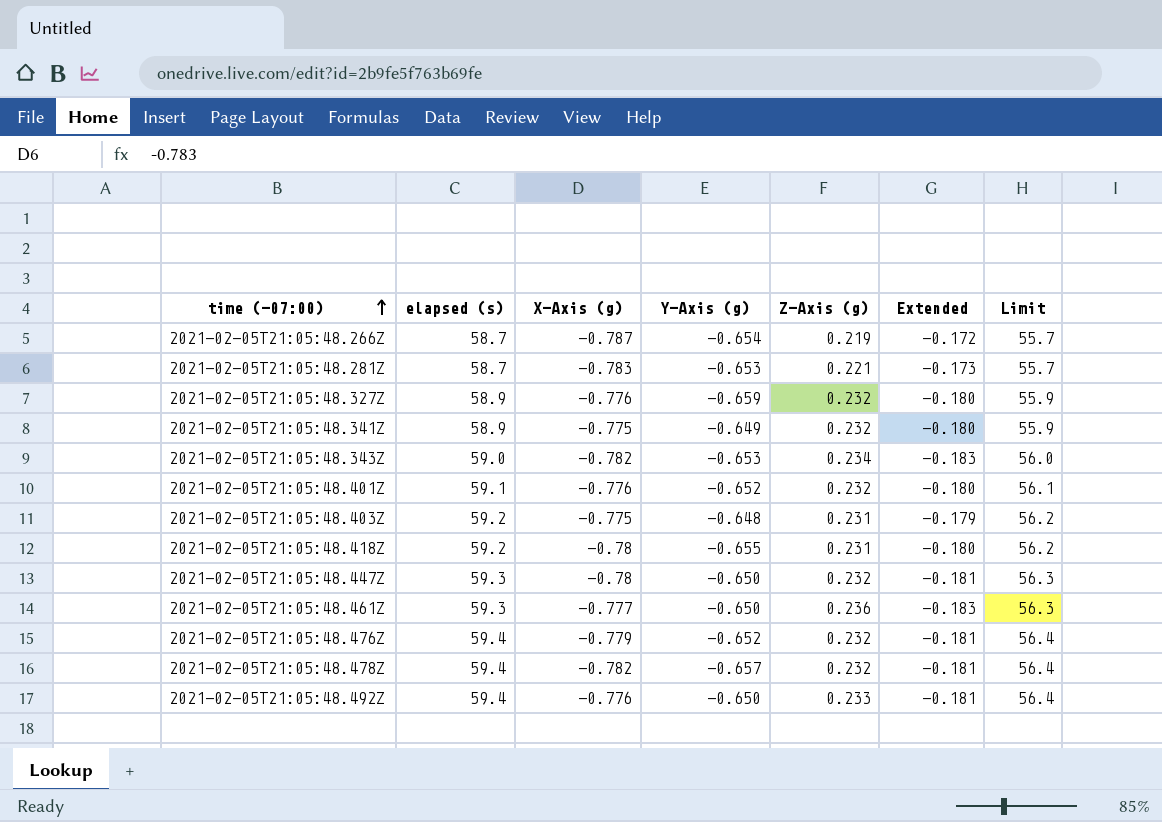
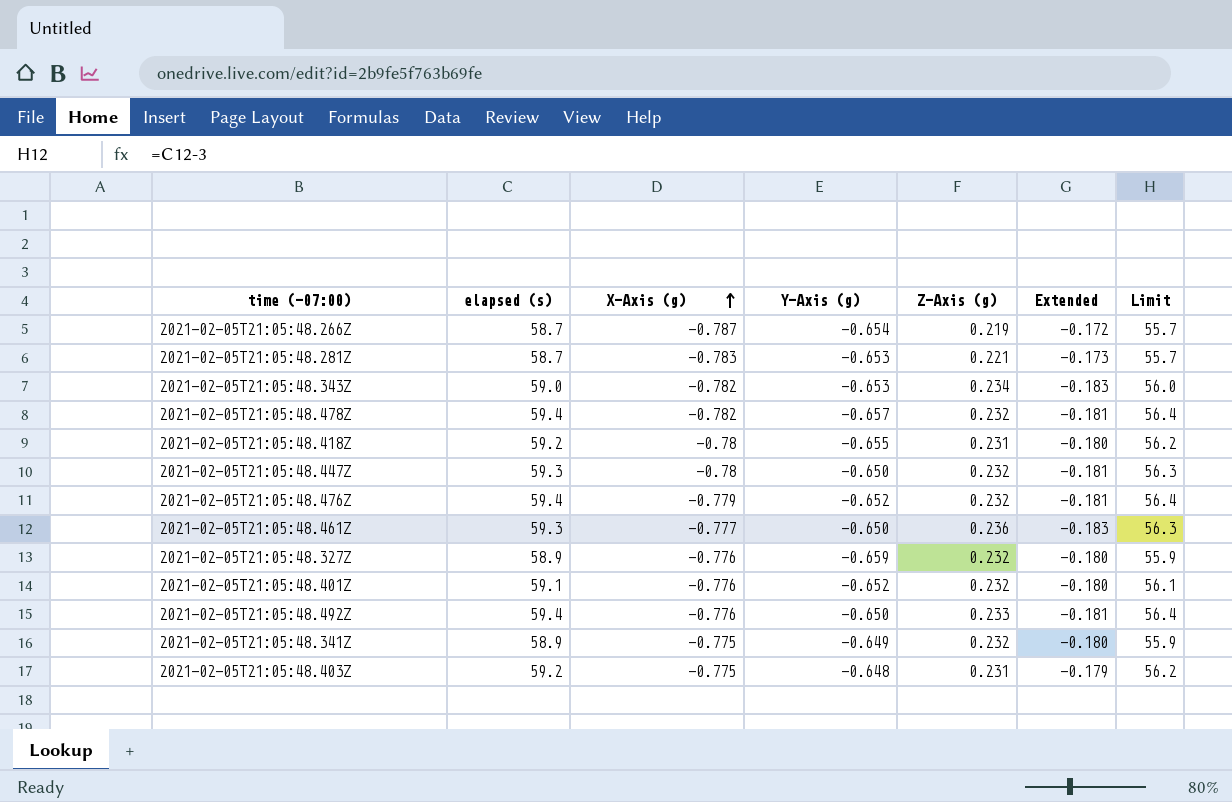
row order: time (-07:00) ascending -> X-Axis (g) ascending

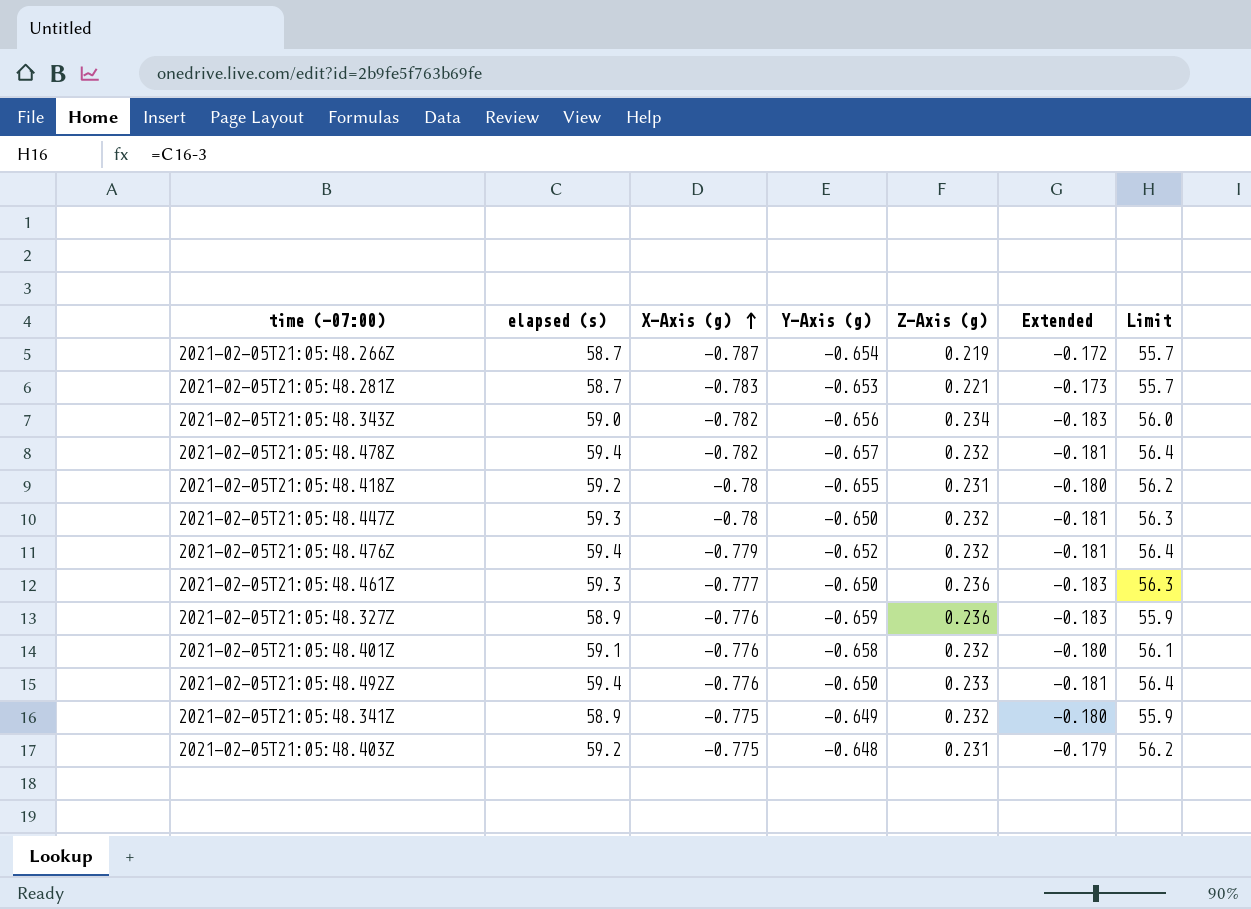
2021-02-05T21:05:48.343Z | Y-Axis (g): -0.653 -> -0.656
2021-02-05T21:05:48.327Z | Z-Axis (g): 0.232 -> 0.236
2021-02-05T21:05:48.327Z | Extended: -0.180 -> -0.183
2021-02-05T21:05:48.401Z | Y-Axis (g): -0.652 -> -0.658

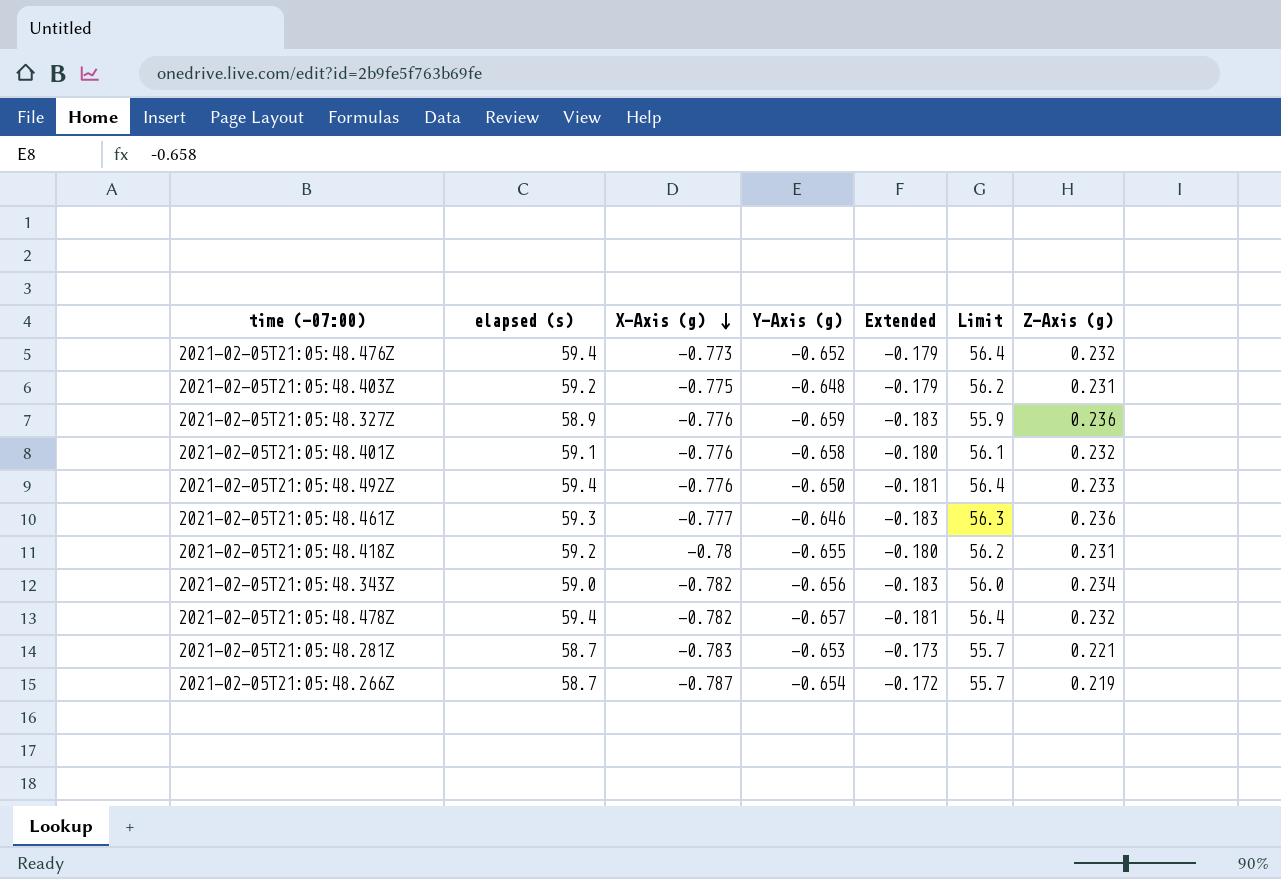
row order: X-Axis (g) ascending -> X-Axis (g) descending
column Z-Axis (g) | position: 5 -> 7
row 2021-02-05T21:05:48.447Z: 59.3 | -0.78 | -0.650 | 0.232 | -0.181 | 56.3 -> none
row 2021-02-05T21:05:48.341Z: 58.9 | -0.775 | -0.649 | 0.232 | -0.180 | 55.9 -> none
2021-02-05T21:05:48.476Z | X-Axis (g): -0.779 -> -0.773
2021-02-05T21:05:48.476Z | Extended: -0.181 -> -0.179
2021-02-05T21:05:48.461Z | Y-Axis (g): -0.650 -> -0.646

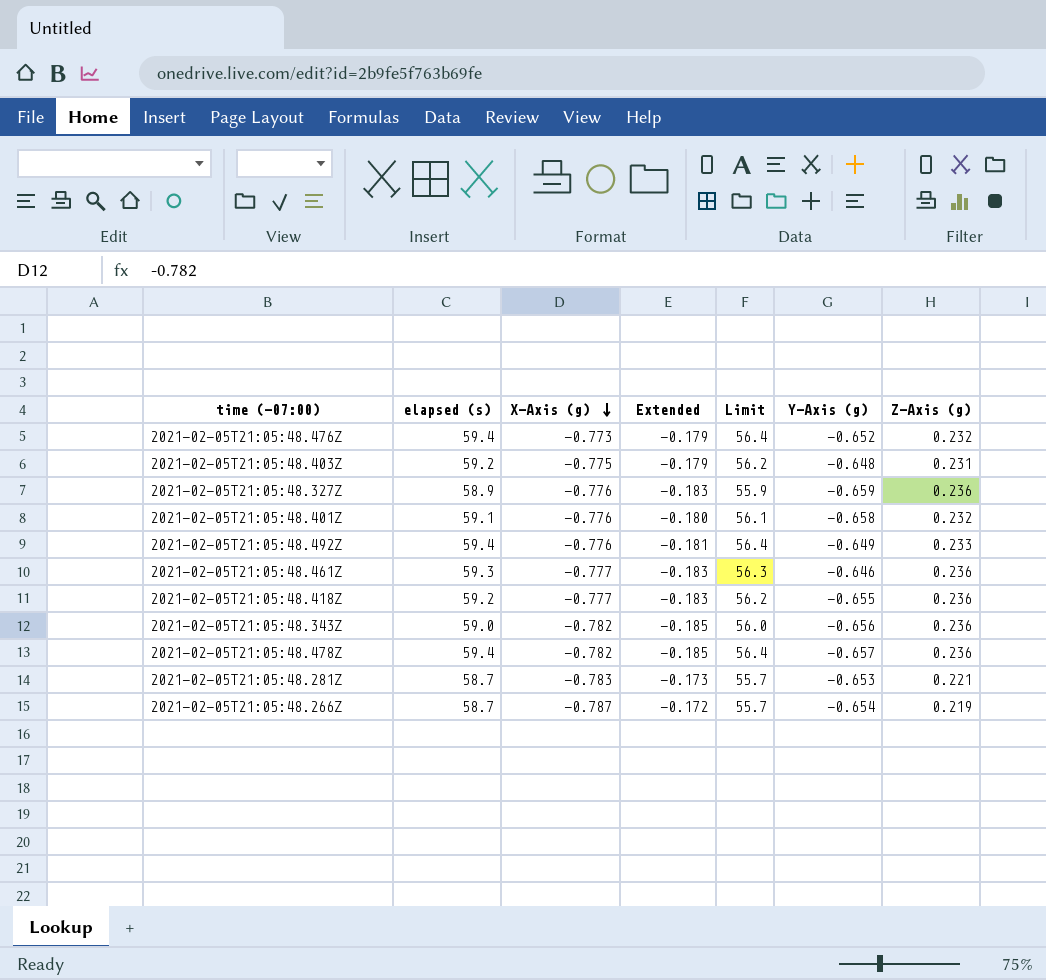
column Y-Axis (g) | position: 4 -> 6
2021-02-05T21:05:48.492Z | Y-Axis (g): -0.650 -> -0.649
2021-02-05T21:05:48.418Z | X-Axis (g): -0.78 -> -0.777
2021-02-05T21:05:48.418Z | Extended: -0.180 -> -0.183
2021-02-05T21:05:48.418Z | Z-Axis (g): 0.231 -> 0.236
2021-02-05T21:05:48.343Z | Extended: -0.183 -> -0.185
2021-02-05T21:05:48.343Z | Z-Axis (g): 0.234 -> 0.236
2021-02-05T21:05:48.478Z | Extended: -0.181 -> -0.185
2021-02-05T21:05:48.478Z | Z-Axis (g): 0.232 -> 0.236

